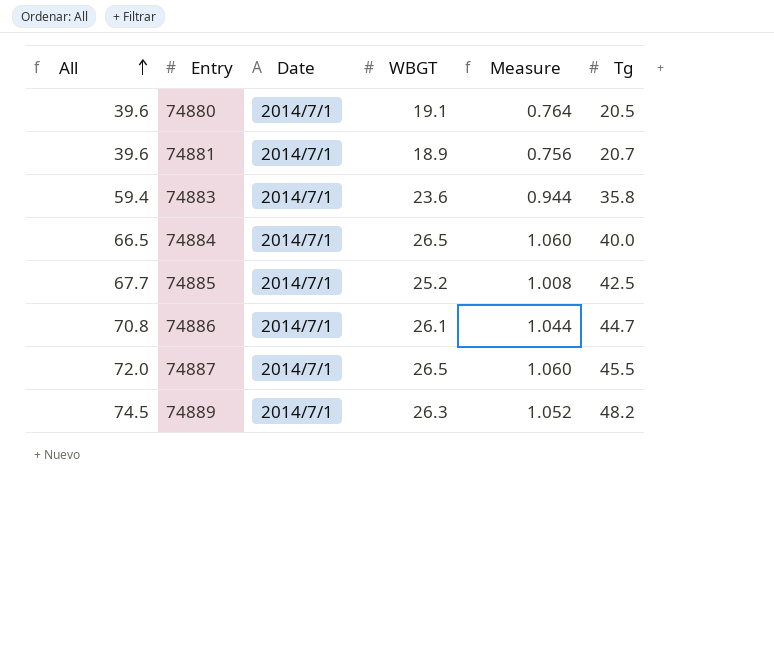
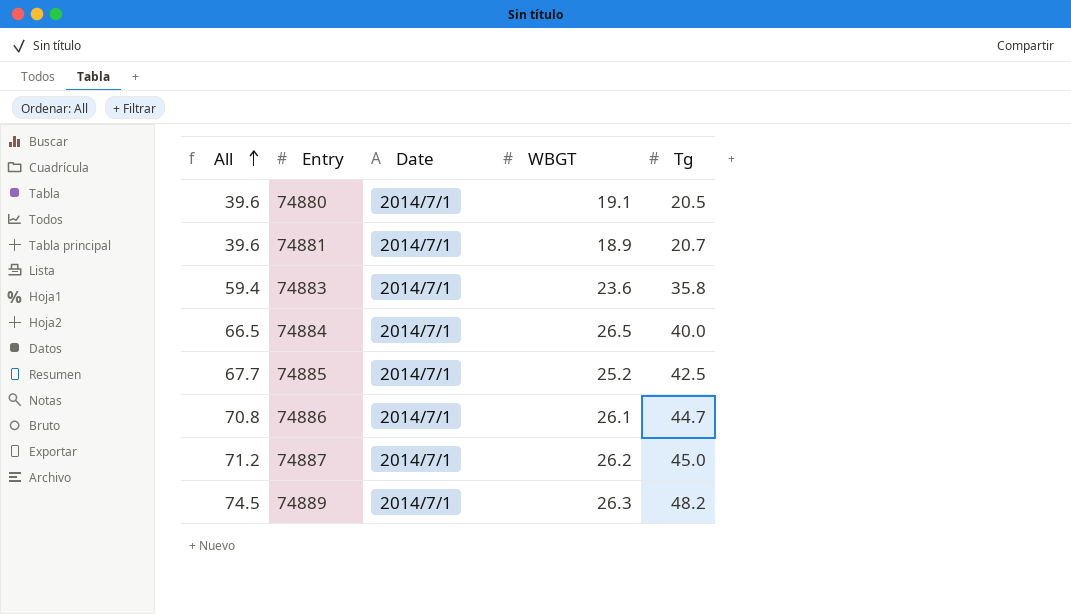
column Measure | formula: [WBGT] * 0.04 -> none
74887 | All: 72.0 -> 71.2
74887 | WBGT: 26.5 -> 26.2
74887 | Tg: 45.5 -> 45.0

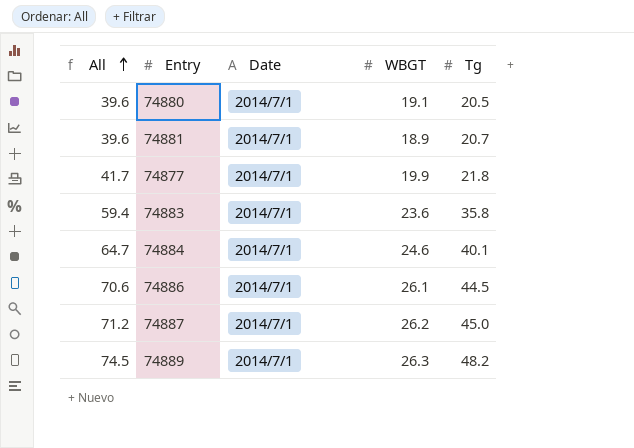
row 74885: 67.7 | 2014/7/1 | 25.2 | 42.5 -> none
row 74877: none -> 41.7 | 2014/7/1 | 19.9 | 21.8
74884 | All: 66.5 -> 64.7
74884 | WBGT: 26.5 -> 24.6
74884 | Tg: 40.0 -> 40.1
74886 | All: 70.8 -> 70.6
74886 | Tg: 44.7 -> 44.5

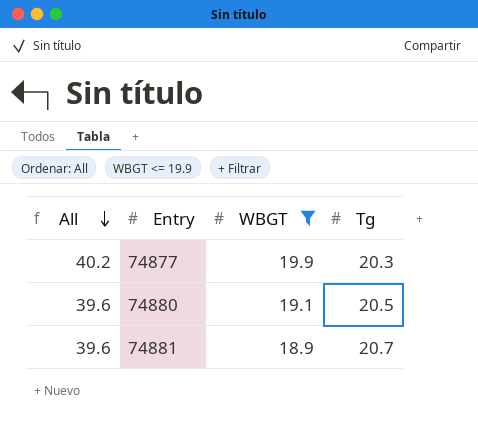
filter: none -> WBGT <= 19.9
row order: All ascending -> All descending
column Date | position: 3 -> none
74877 | All: 41.7 -> 40.2
74877 | Tg: 21.8 -> 20.3

